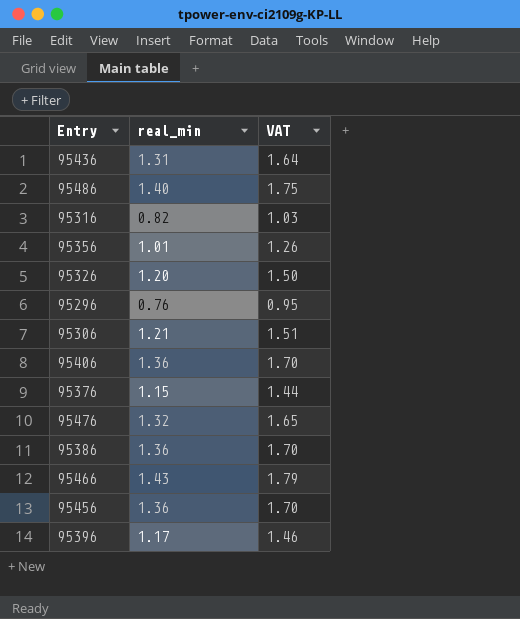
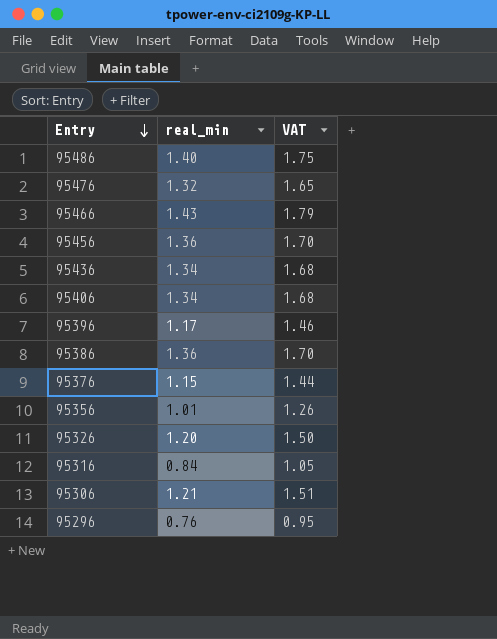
row order: none -> Entry descending
95436 | real_min: 1.31 -> 1.34
95436 | VAT: 1.64 -> 1.68
95406 | real_min: 1.36 -> 1.34
95406 | VAT: 1.70 -> 1.68
95316 | real_min: 0.82 -> 0.84
95316 | VAT: 1.03 -> 1.05

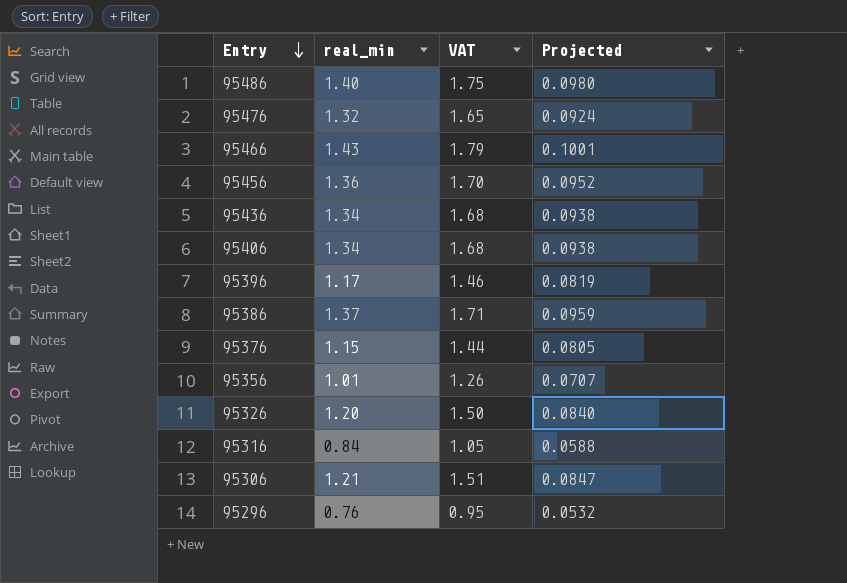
column Projected | formula: none -> [real_min] * 0.07
95386 | real_min: 1.36 -> 1.37
95386 | VAT: 1.70 -> 1.71

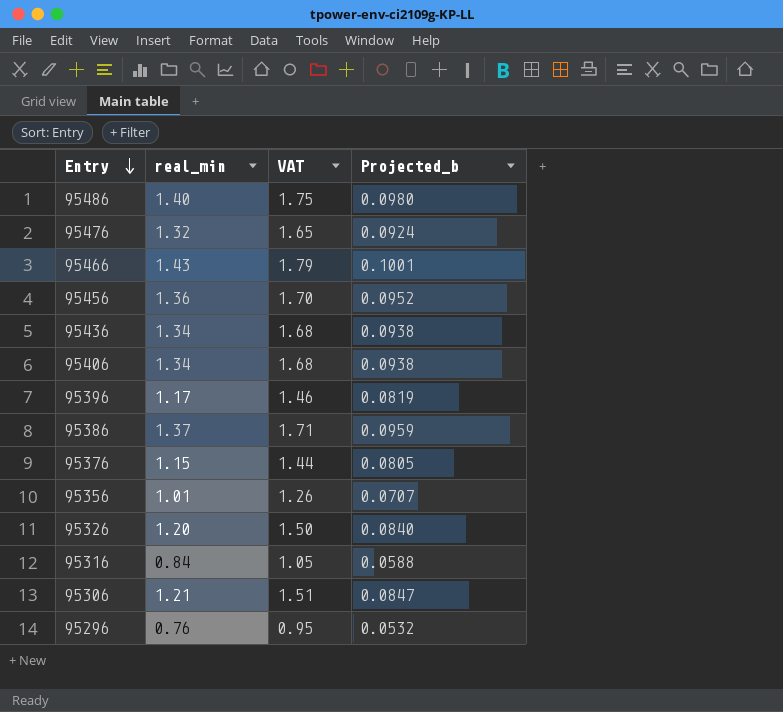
column name: Projected -> Projected_b

